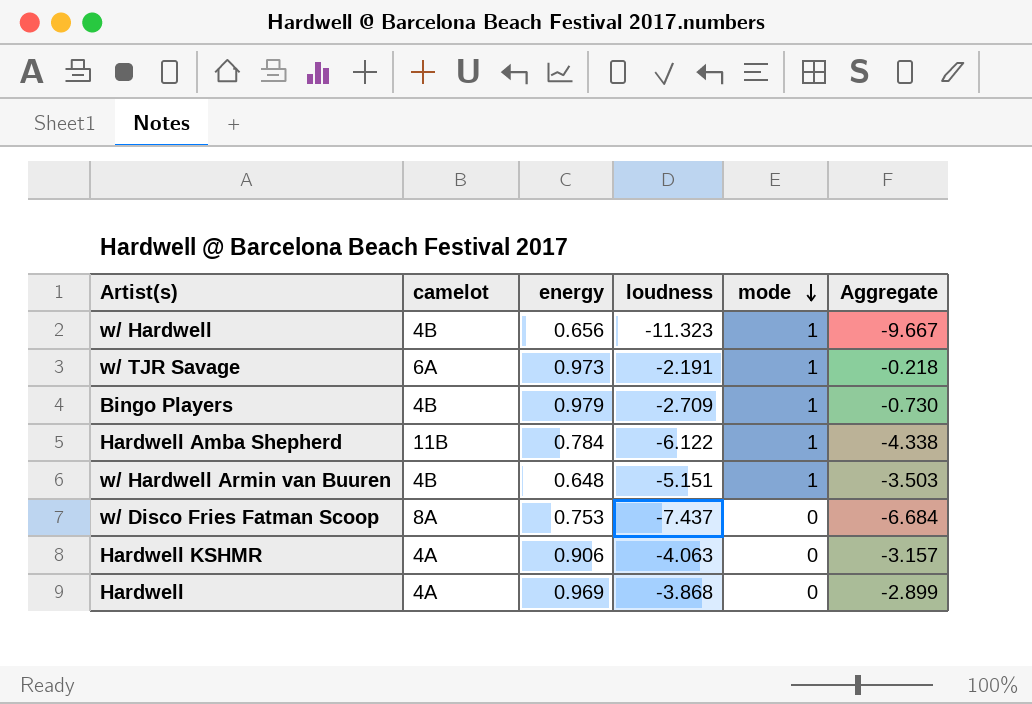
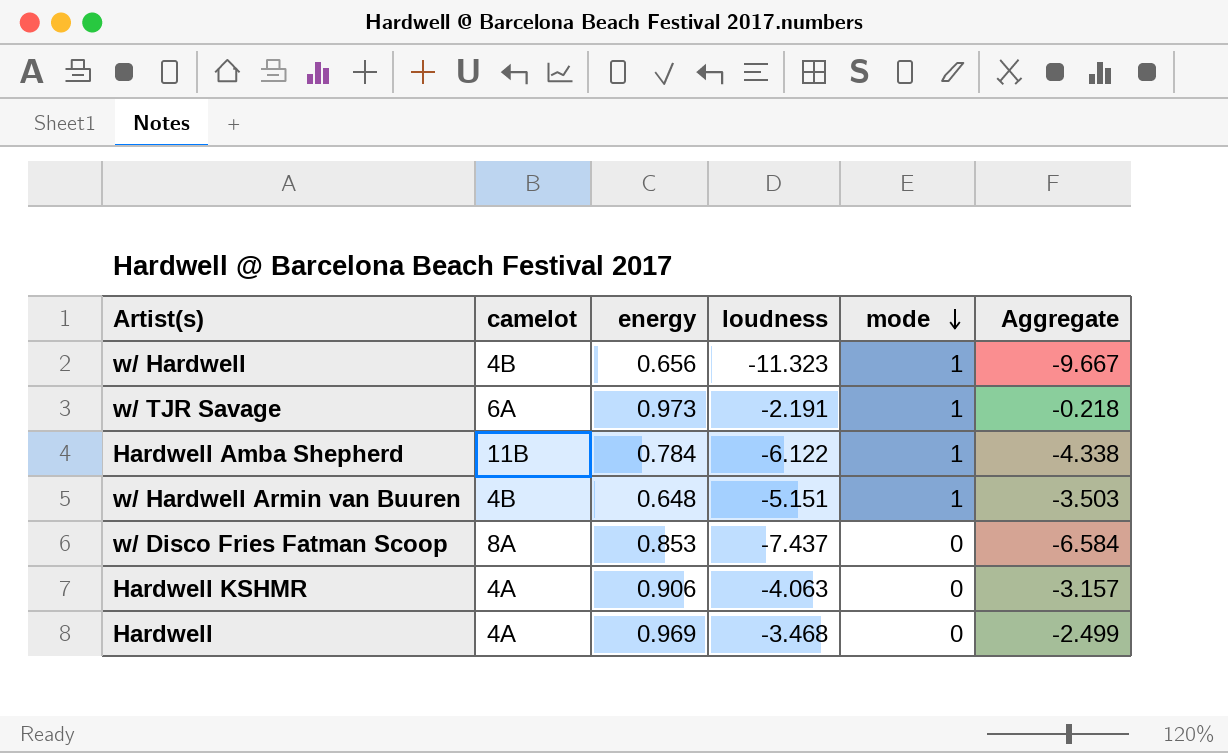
row Bingo Players: 4B | 0.979 | -2.709 | 1 | -0.730 -> none
w/ Disco Fries Fatman Scoop | energy: 0.753 -> 0.853
w/ Disco Fries Fatman Scoop | Aggregate: -6.684 -> -6.584
Hardwell | loudness: -3.868 -> -3.468
Hardwell | Aggregate: -2.899 -> -2.499

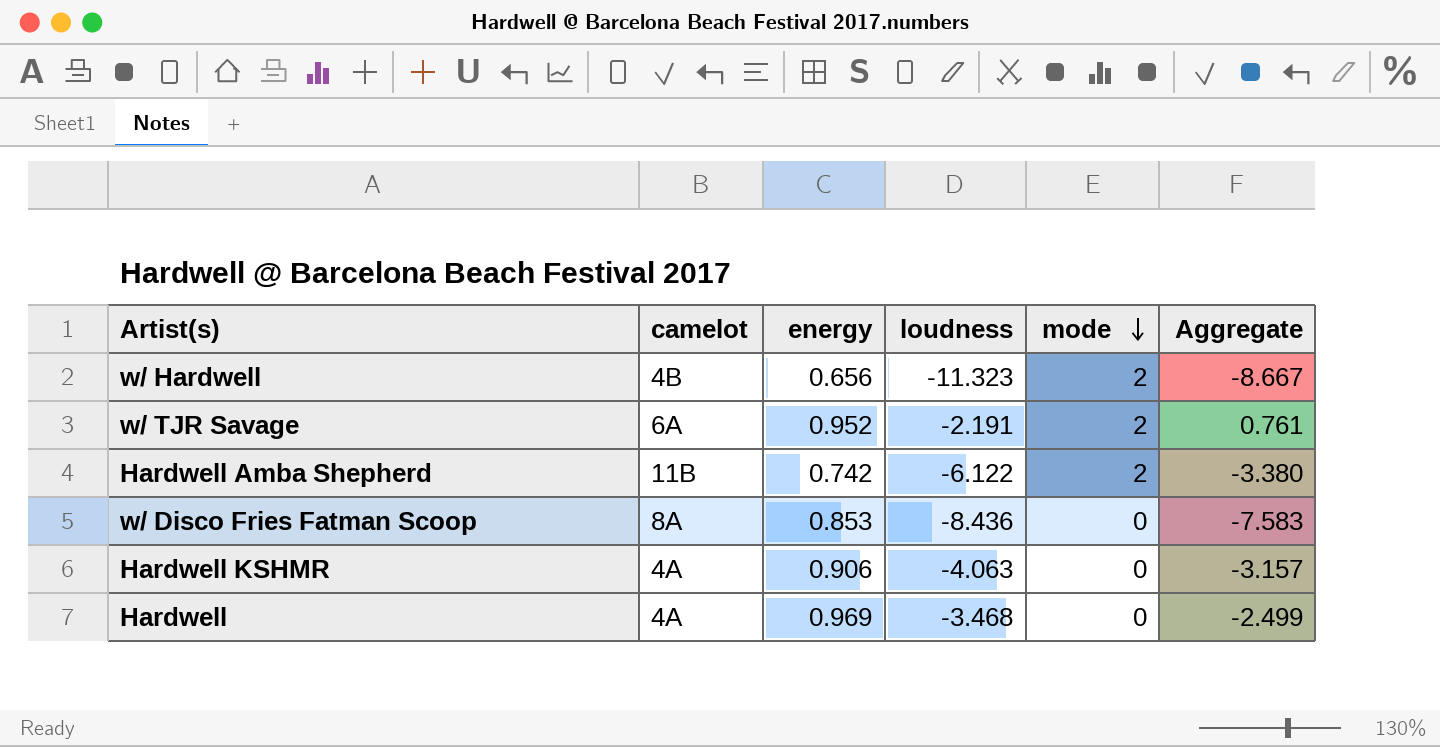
row w/ Hardwell Armin van Buuren: 4B | 0.648 | -5.151 | 1 | -3.503 -> none
w/ Hardwell | mode: 1 -> 2
w/ Hardwell | Aggregate: -9.667 -> -8.667
w/ TJR Savage | energy: 0.973 -> 0.952
w/ TJR Savage | mode: 1 -> 2
w/ TJR Savage | Aggregate: -0.218 -> 0.761
Hardwell Amba Shepherd | energy: 0.784 -> 0.742
Hardwell Amba Shepherd | mode: 1 -> 2
Hardwell Amba Shepherd | Aggregate: -4.338 -> -3.380
w/ Disco Fries Fatman Scoop | loudness: -7.437 -> -8.436
w/ Disco Fries Fatman Scoop | Aggregate: -6.584 -> -7.583

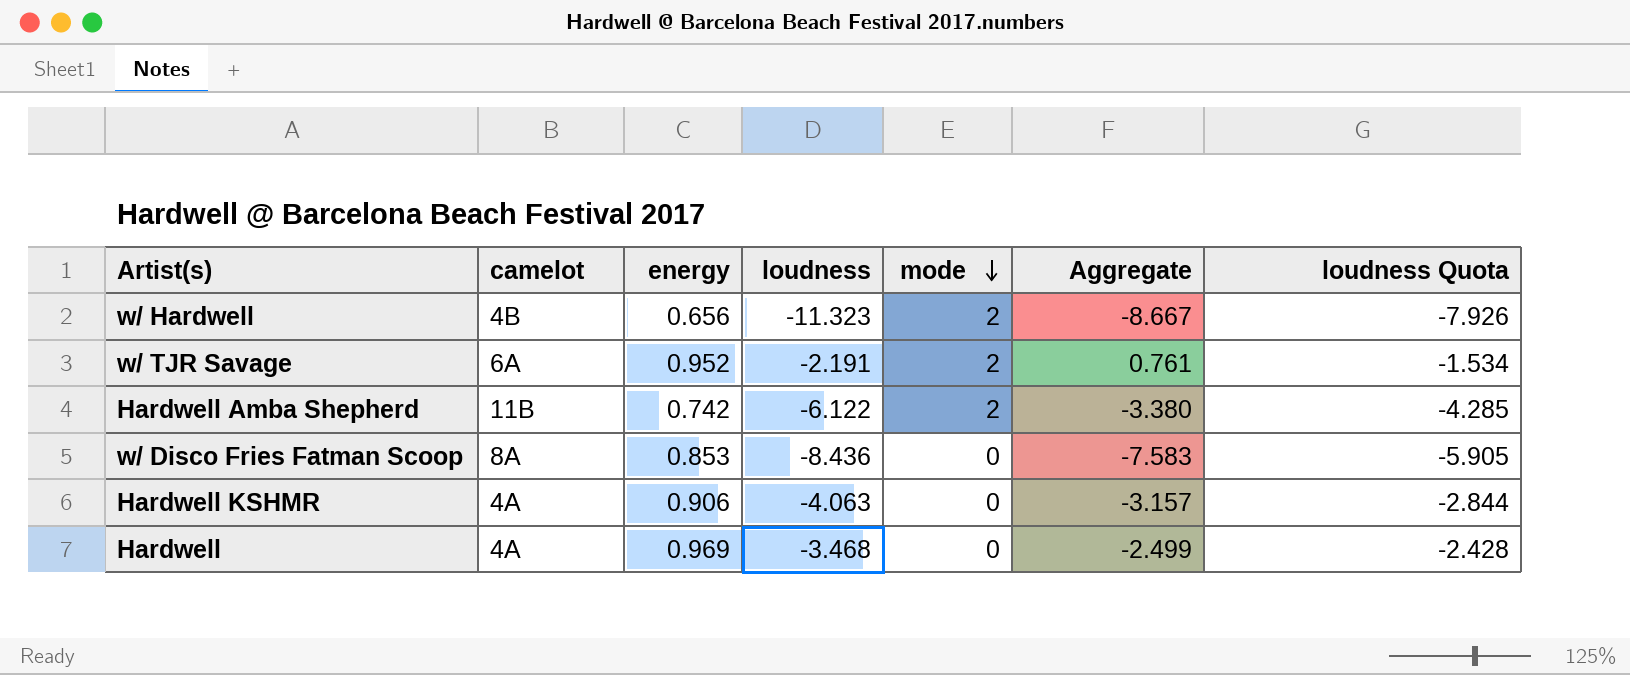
column loudness Quota | formula: none -> [loudness] * 0.7

